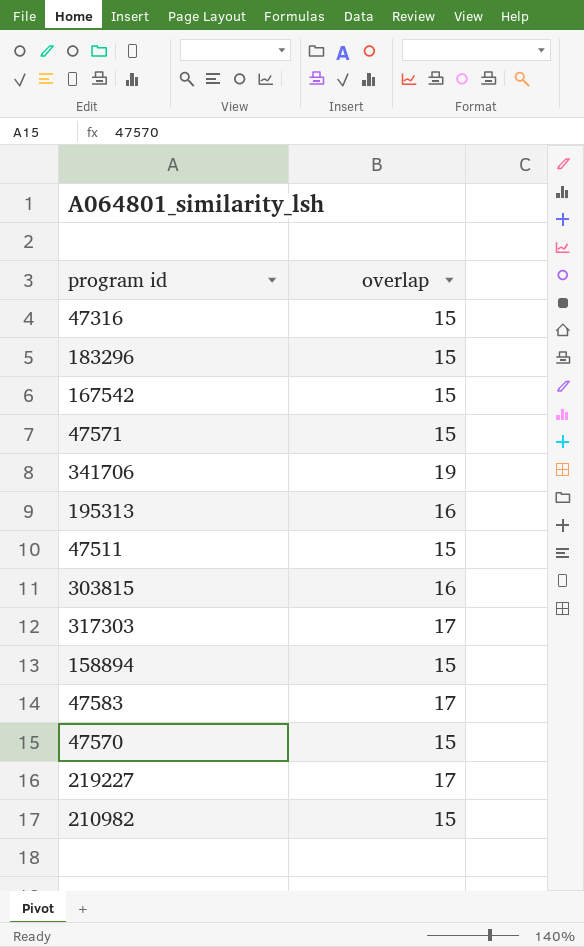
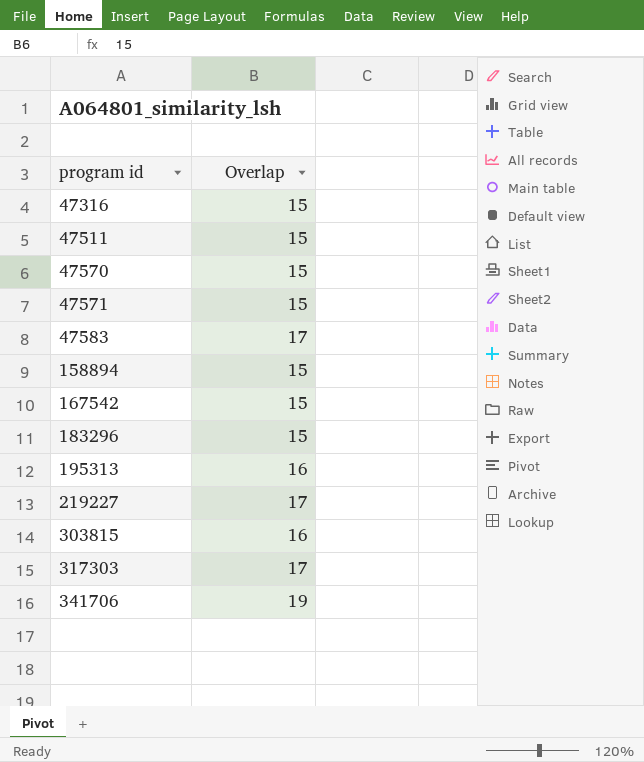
row order: none -> program id ascending
column name: overlap -> Overlap
row 210982: 15 -> none

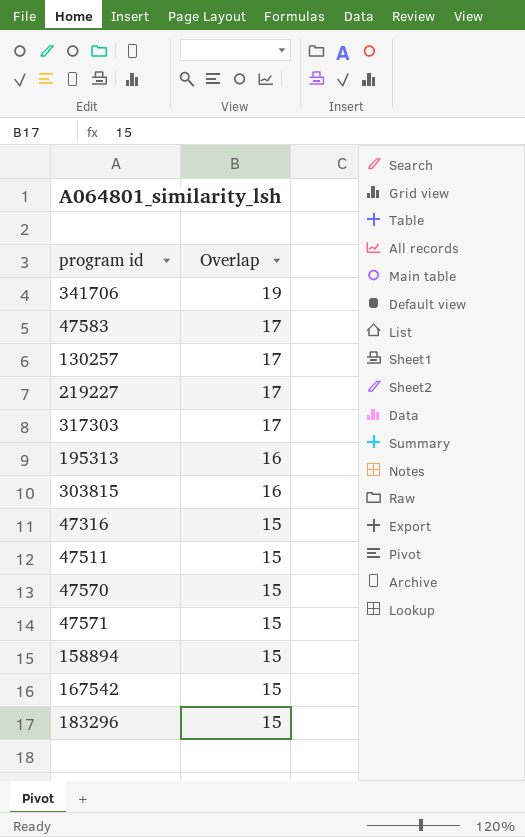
row order: program id ascending -> Overlap descending
row 130257: none -> 17

